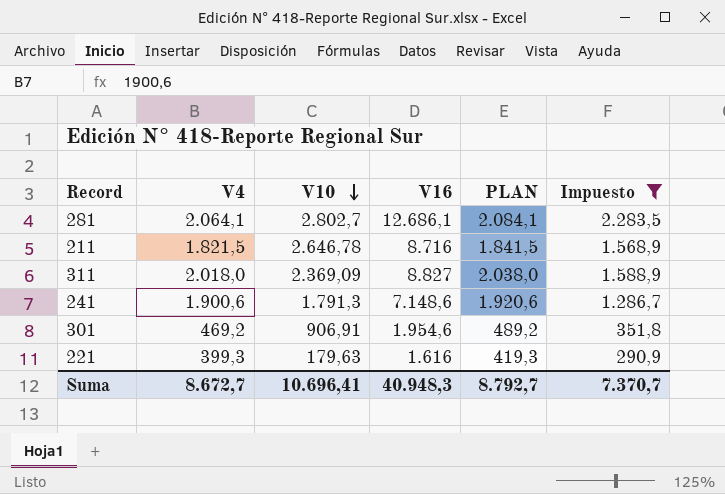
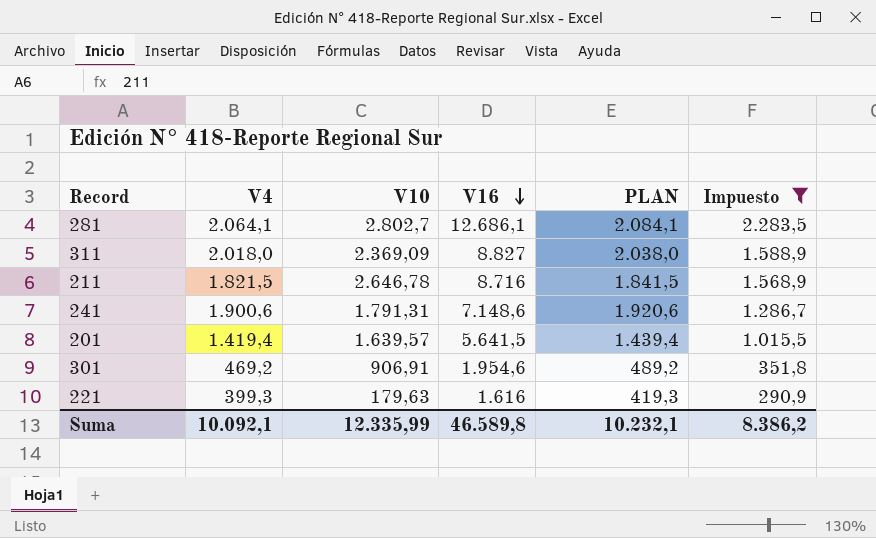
row order: V10 descending -> V16 descending
241 | V10: 1.791,3 -> 1.791,31
row 201: none -> 1.419,4 | 1.639,57 | 5.641,5 | 1.439,4 | 1.015,5
Suma | V4: 8.672,7 -> 10.092,1
Suma | V10: 10.696,41 -> 12.335,99
Suma | V16: 40.948,3 -> 46.589,8
Suma | PLAN: 8.792,7 -> 10.232,1
Suma | Impuesto: 7.370,7 -> 8.386,2

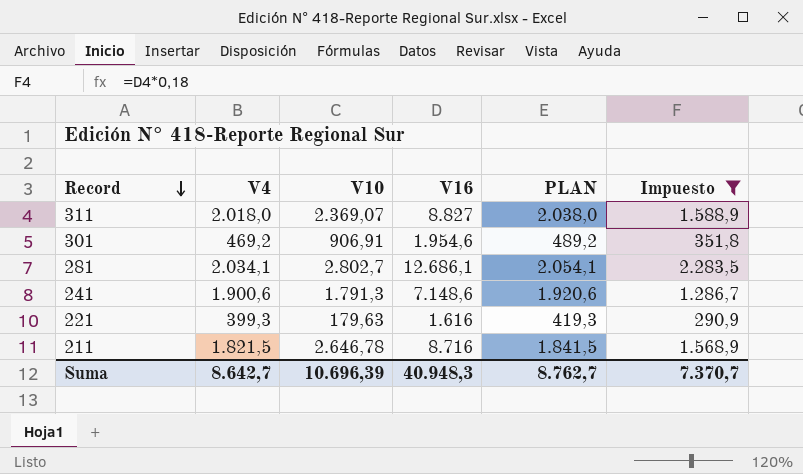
row order: V16 descending -> Record descending
row 201: 1.419,4 | 1.639,57 | 5.641,5 | 1.439,4 | 1.015,5 -> none
311 | V10: 2.369,09 -> 2.369,07
281 | V4: 2.064,1 -> 2.034,1
281 | PLAN: 2.084,1 -> 2.054,1
241 | V10: 1.791,31 -> 1.791,3
Suma | V4: 10.092,1 -> 8.642,7
Suma | V10: 12.335,99 -> 10.696,39
Suma | V16: 46.589,8 -> 40.948,3
Suma | PLAN: 10.232,1 -> 8.762,7
Suma | Impuesto: 8.386,2 -> 7.370,7

